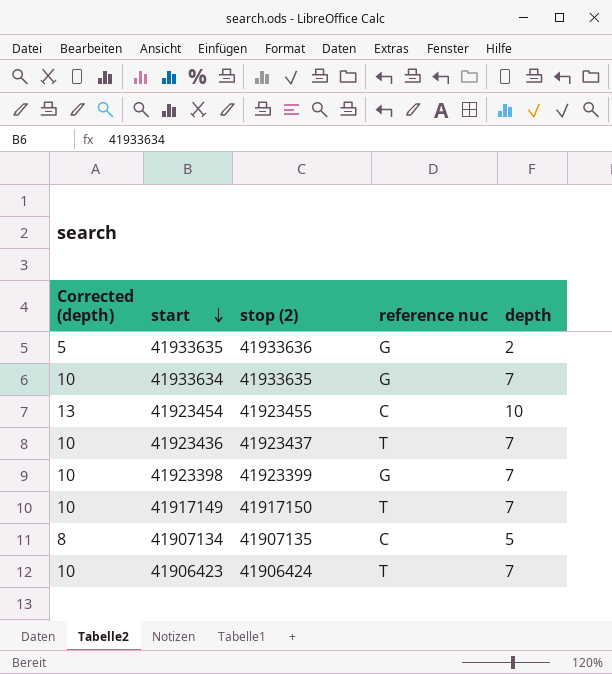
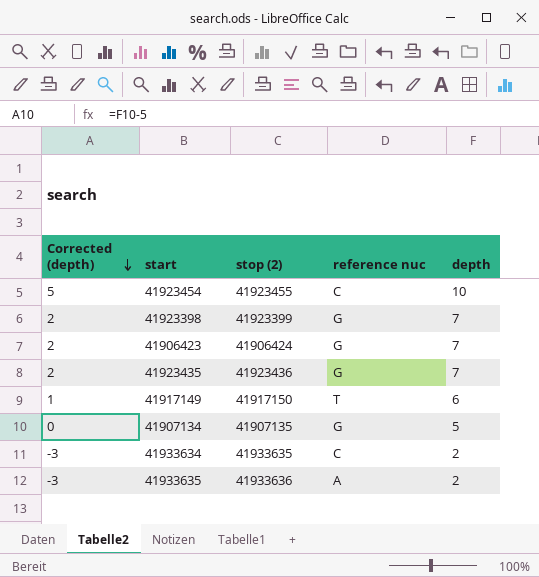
row order: start descending -> Corrected (depth) descending
column Corrected (depth) | formula: [depth] + 3 -> [depth] - 5
row 41923436: 10 | 41923437 | T | 7 -> none
41906423 | reference nuc: T -> G
row 41923435: none -> 2 | 41923436 | G | 7
41917149 | depth: 7 -> 6
41907134 | reference nuc: C -> G
41933634 | reference nuc: G -> C
41933634 | depth: 7 -> 2
41933635 | reference nuc: G -> A

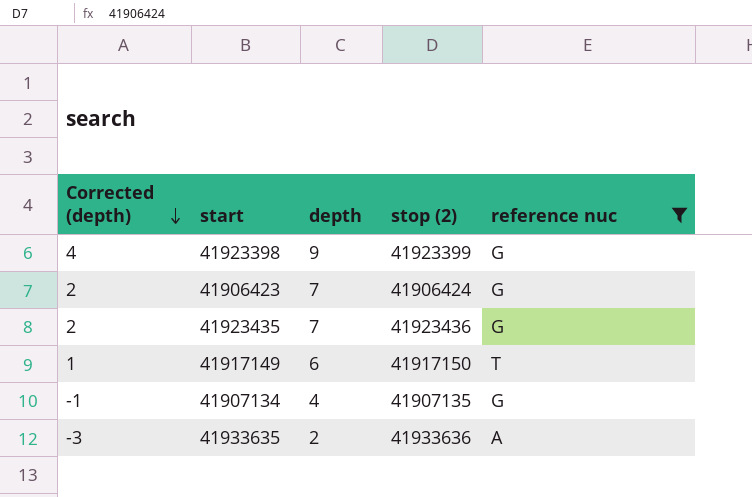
filter: none -> reference nuc != C
column depth | position: 5 -> 3
41923398 | Corrected (depth): 2 -> 4
41923398 | depth: 7 -> 9
41907134 | Corrected (depth): 0 -> -1
41907134 | depth: 5 -> 4

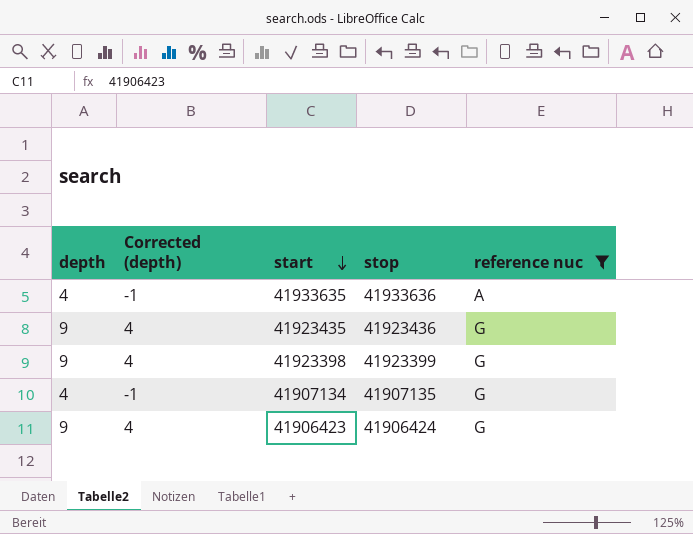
row order: Corrected (depth) descending -> start descending
column depth | position: 3 -> 1
column name: stop (2) -> stop
row 41917149: 1 | 6 | 41917150 | T -> none
41933635 | depth: 2 -> 4
41933635 | Corrected (depth): -3 -> -1
41923435 | depth: 7 -> 9
41923435 | Corrected (depth): 2 -> 4
41906423 | depth: 7 -> 9
41906423 | Corrected (depth): 2 -> 4

